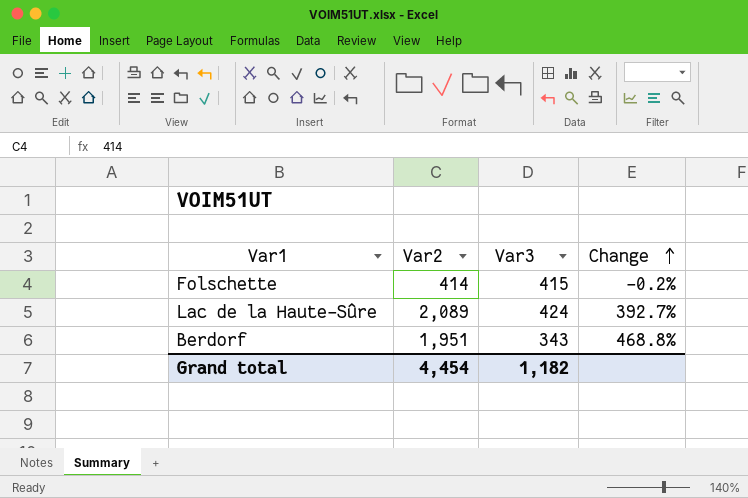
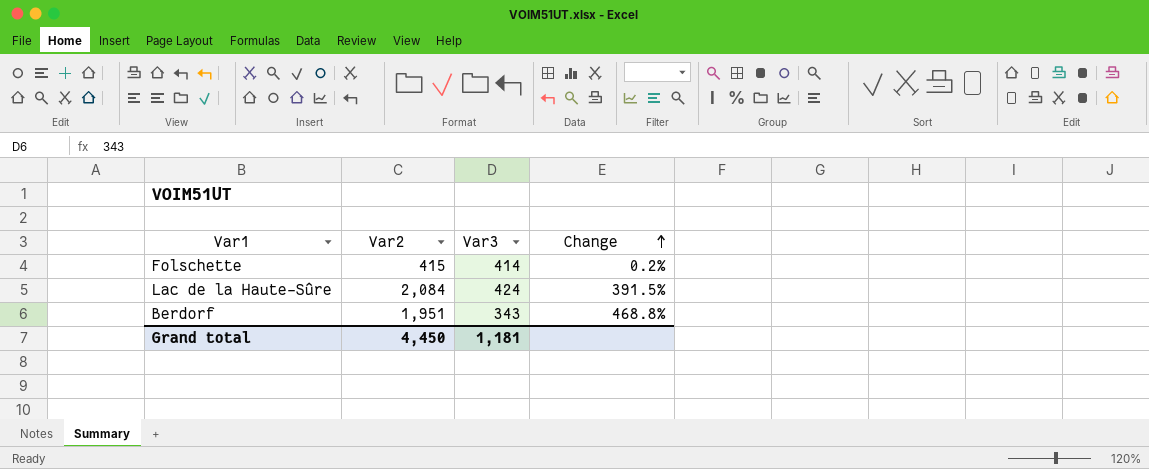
Folschette | Var2: 414 -> 415
Folschette | Var3: 415 -> 414
Folschette | Change: -0.2% -> 0.2%
Lac de la Haute-Sûre | Var2: 2,089 -> 2,084
Lac de la Haute-Sûre | Change: 392.7% -> 391.5%
Grand total | Var2: 4,454 -> 4,450
Grand total | Var3: 1,182 -> 1,181

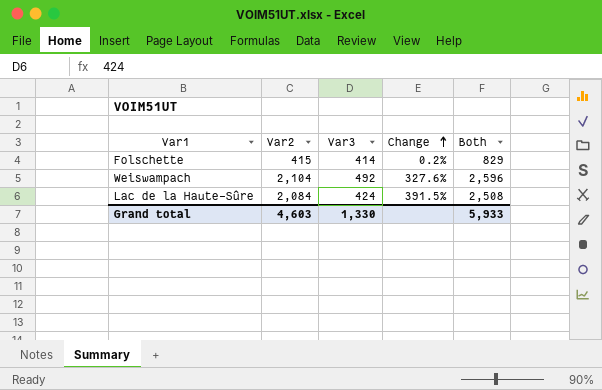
column Both | formula: none -> [Var2] + [Var3]
row Berdorf: 1,951 | 343 | 468.8% -> none
row Weiswampach: none -> 2,104 | 492 | 327.6% | 2,596
Grand total | Var2: 4,450 -> 4,603
Grand total | Var3: 1,181 -> 1,330

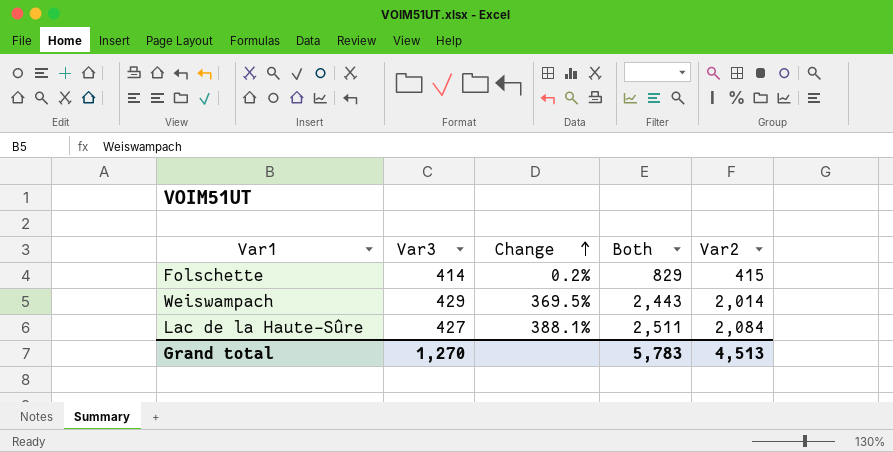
column Var2 | position: 2 -> 5
Weiswampach | Var3: 492 -> 429
Weiswampach | Change: 327.6% -> 369.5%
Weiswampach | Both: 2,596 -> 2,443
Weiswampach | Var2: 2,104 -> 2,014
Lac de la Haute-Sûre | Var3: 424 -> 427
Lac de la Haute-Sûre | Change: 391.5% -> 388.1%
Lac de la Haute-Sûre | Both: 2,508 -> 2,511
Grand total | Var3: 1,330 -> 1,270
Grand total | Both: 5,933 -> 5,783
Grand total | Var2: 4,603 -> 4,513

